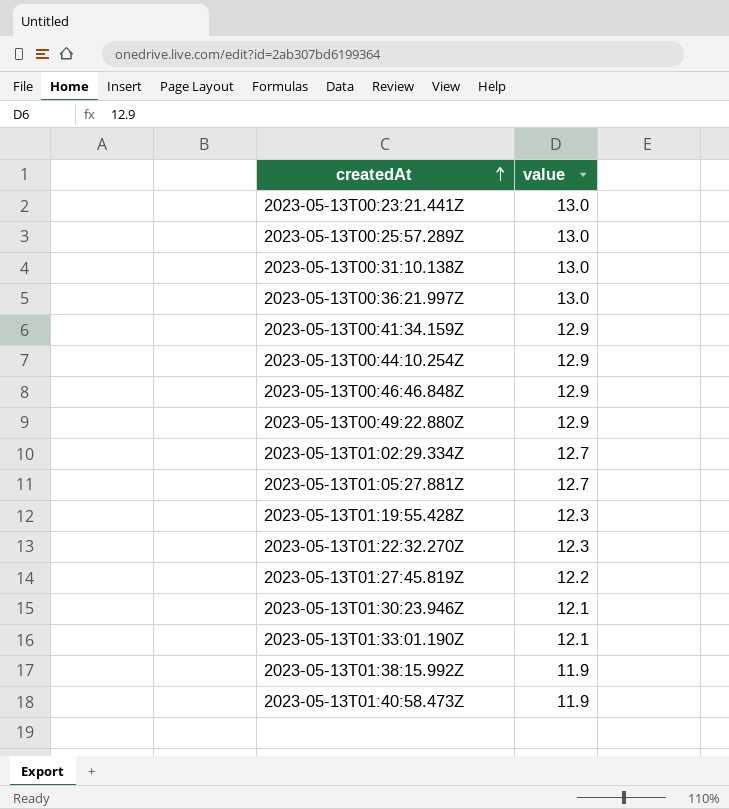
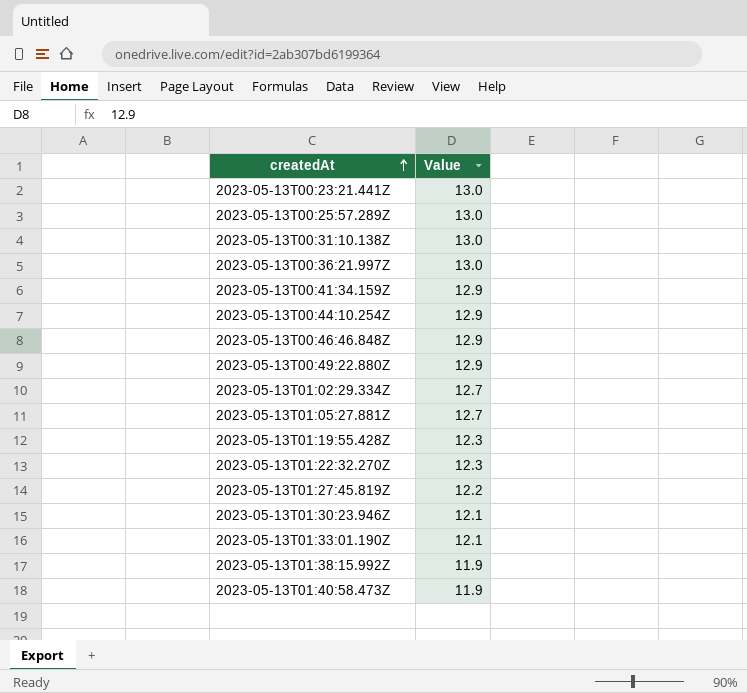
column name: value -> Value

